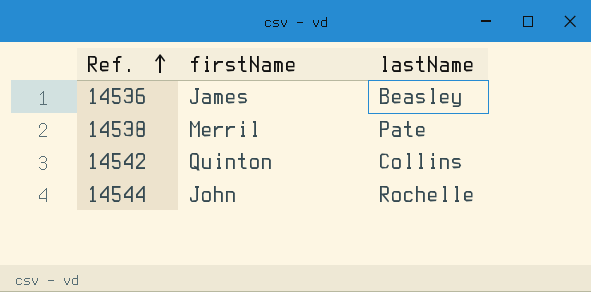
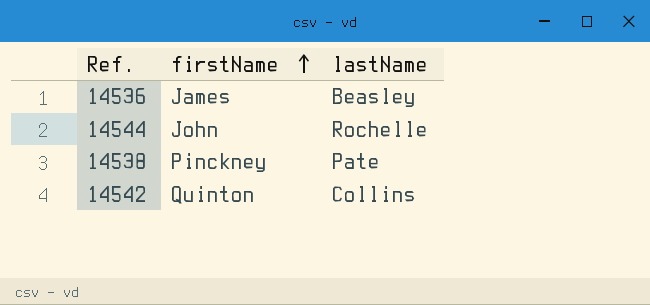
row order: Ref. ascending -> firstName ascending
14538 | firstName: Merril -> Pinckney

